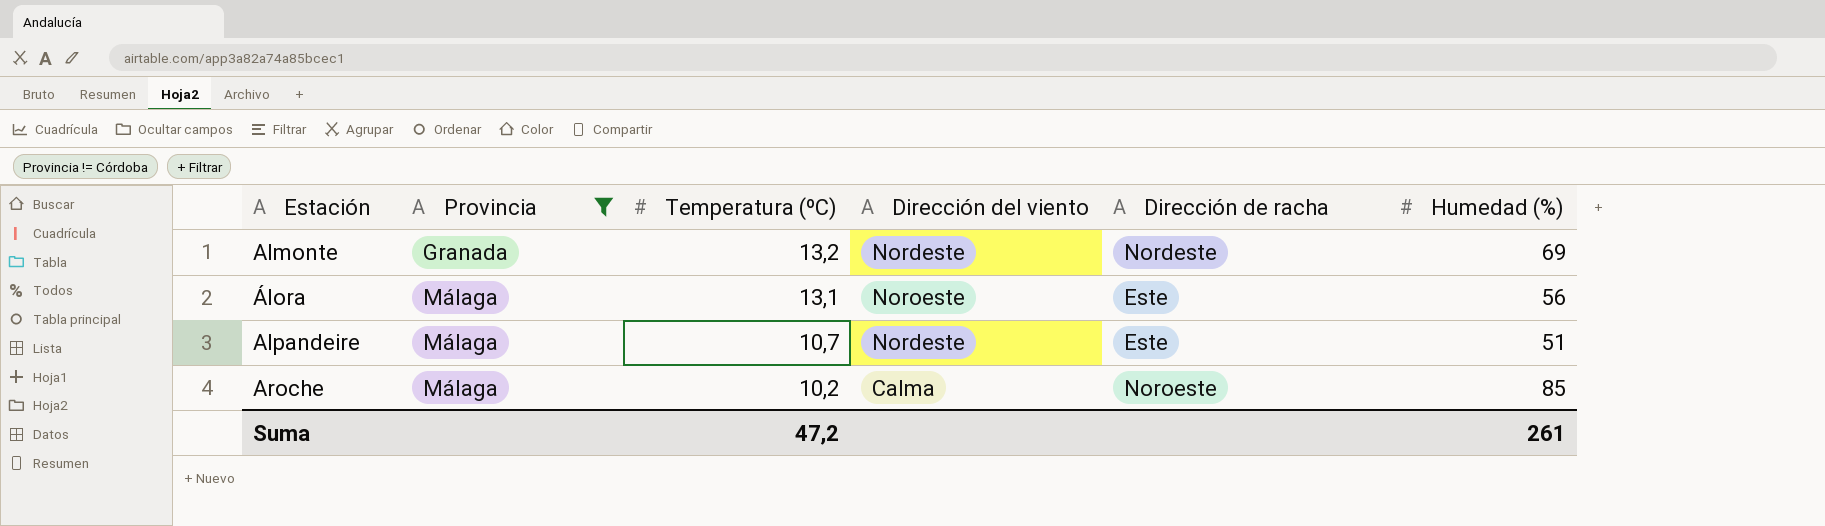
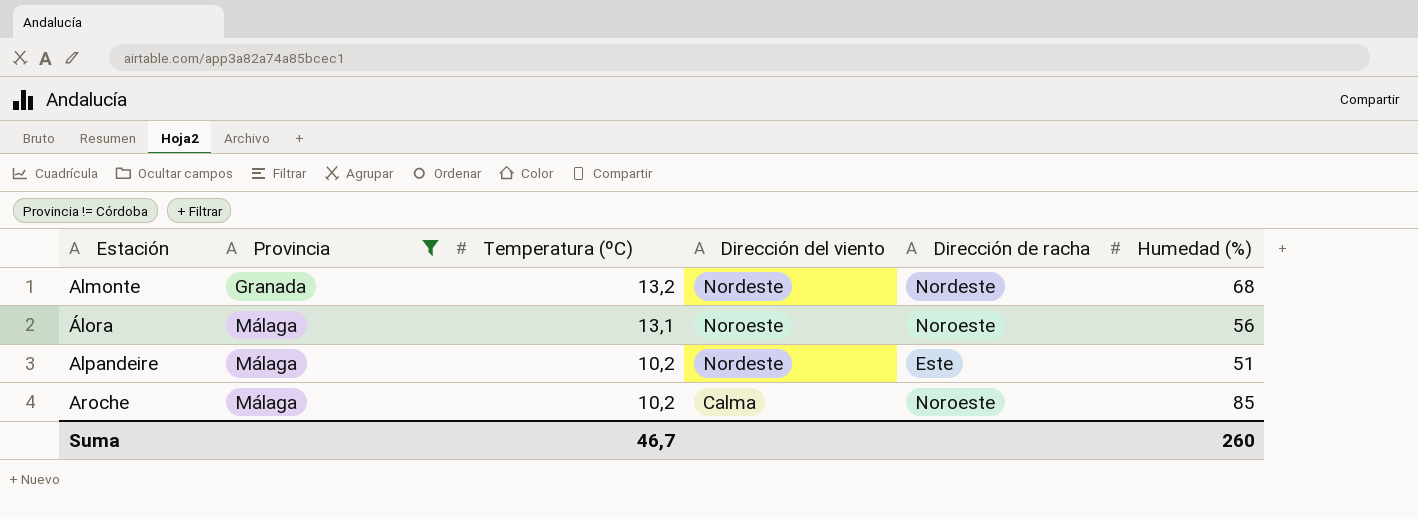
Almonte | Humedad (%): 69 -> 68
Álora | Dirección de racha: Este -> Noroeste
Alpandeire | Temperatura (ºC): 10,7 -> 10,2
Suma | Temperatura (ºC): 47,2 -> 46,7
Suma | Humedad (%): 261 -> 260

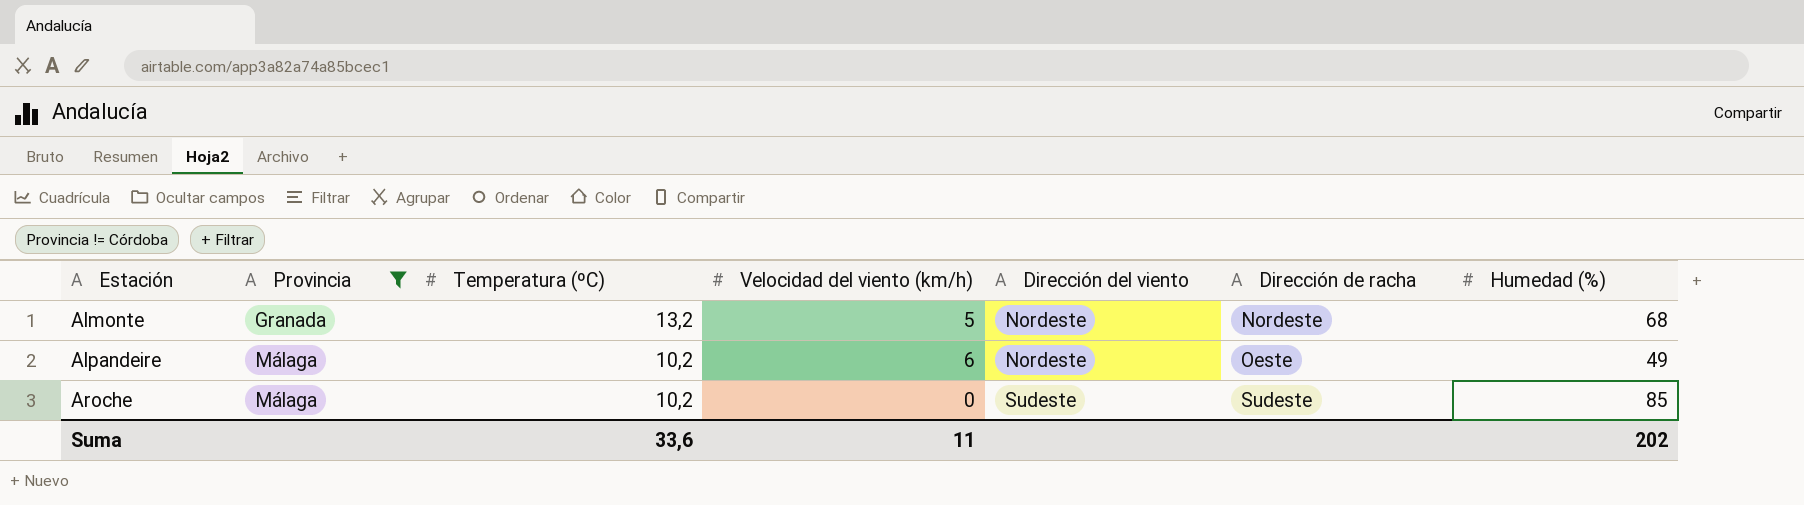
column Velocidad del viento (km/h) | position: none -> 4
row Álora: Málaga | 13,1 | Noroeste | Noroeste | 56 -> none
Alpandeire | Dirección de racha: Este -> Oeste
Alpandeire | Humedad (%): 51 -> 49
Aroche | Dirección del viento: Calma -> Sudeste
Aroche | Dirección de racha: Noroeste -> Sudeste
Suma | Temperatura (ºC): 46,7 -> 33,6
Suma | Humedad (%): 260 -> 202

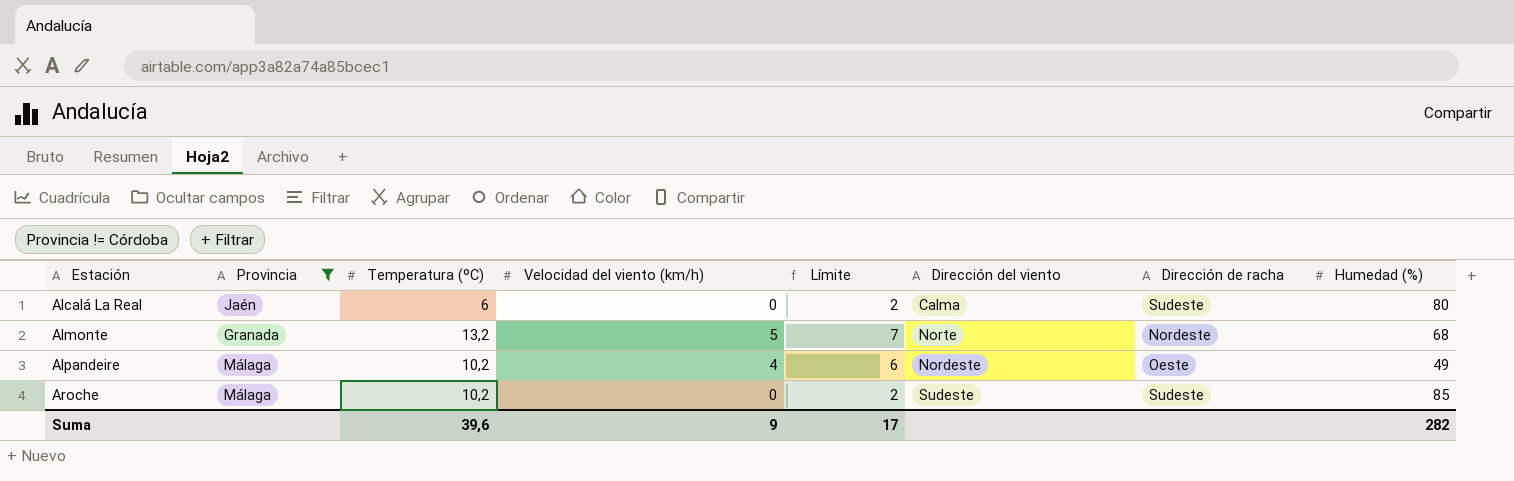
column Límite | formula: none -> [Velocidad del viento (km/h)] + 2
row Alcalá La Real: none -> Jaén | 6 | 0 | 2 | Calma | Sudeste | 80
Almonte | Dirección del viento: Nordeste -> Norte
Alpandeire | Velocidad del viento (km/h): 6 -> 4
Suma | Temperatura (ºC): 33,6 -> 39,6
Suma | Velocidad del viento (km/h): 11 -> 9
Suma | Humedad (%): 202 -> 282

